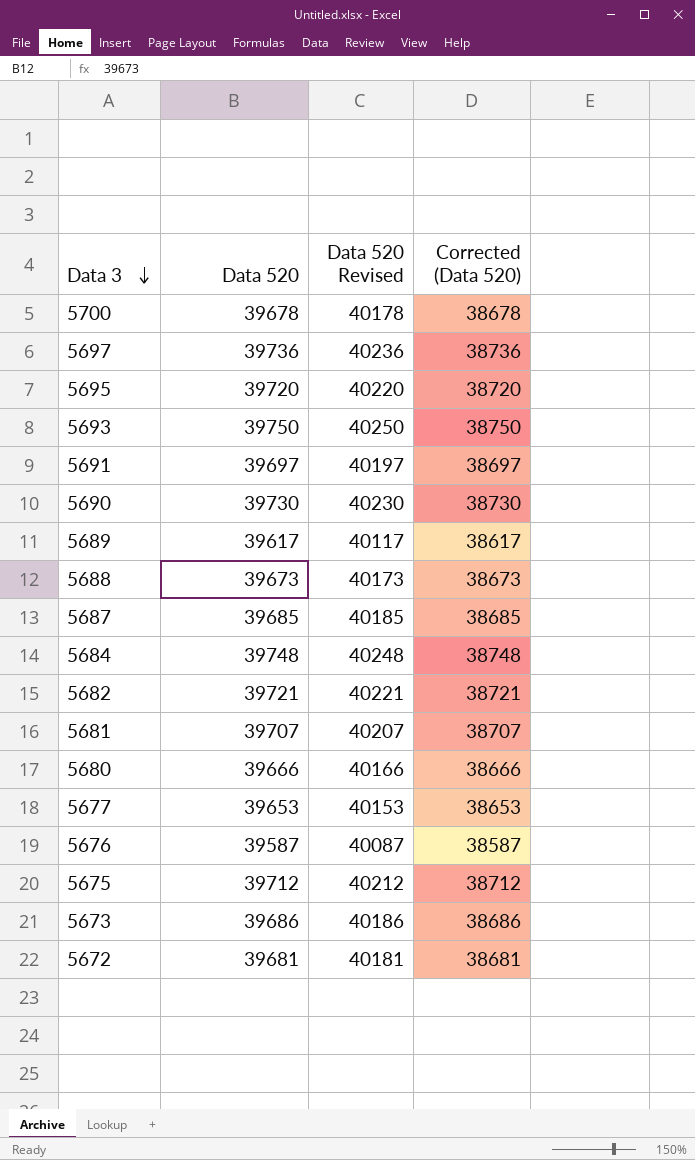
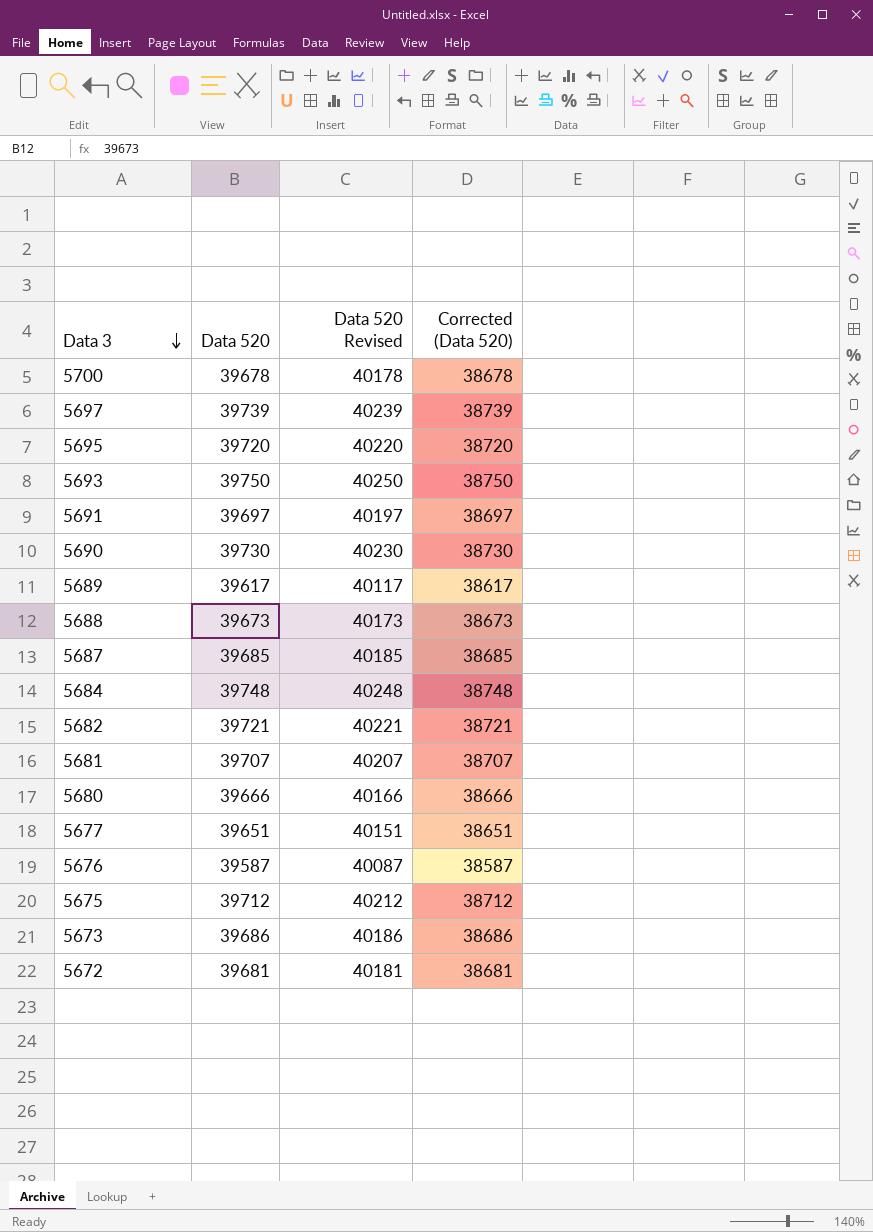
5697 | Data 520: 39736 -> 39739
5697 | Data 520 Revised: 40236 -> 40239
5697 | Corrected (Data 520): 38736 -> 38739
5677 | Data 520: 39653 -> 39651
5677 | Data 520 Revised: 40153 -> 40151
5677 | Corrected (Data 520): 38653 -> 38651

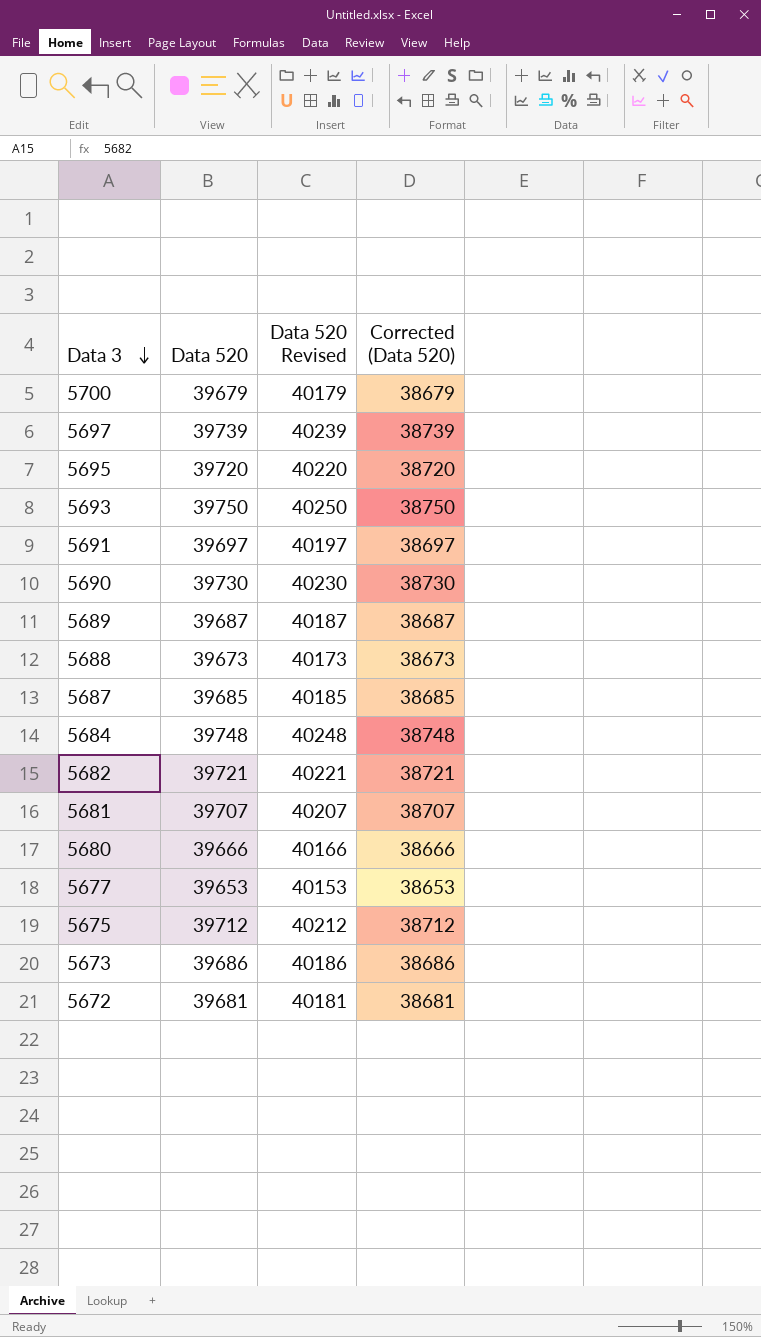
row 5676: 39587 | 40087 | 38587 -> none
5700 | Data 520: 39678 -> 39679
5700 | Data 520 Revised: 40178 -> 40179
5700 | Corrected (Data 520): 38678 -> 38679
5689 | Data 520: 39617 -> 39687
5689 | Data 520 Revised: 40117 -> 40187
5689 | Corrected (Data 520): 38617 -> 38687
5677 | Data 520: 39651 -> 39653
5677 | Data 520 Revised: 40151 -> 40153
5677 | Corrected (Data 520): 38651 -> 38653

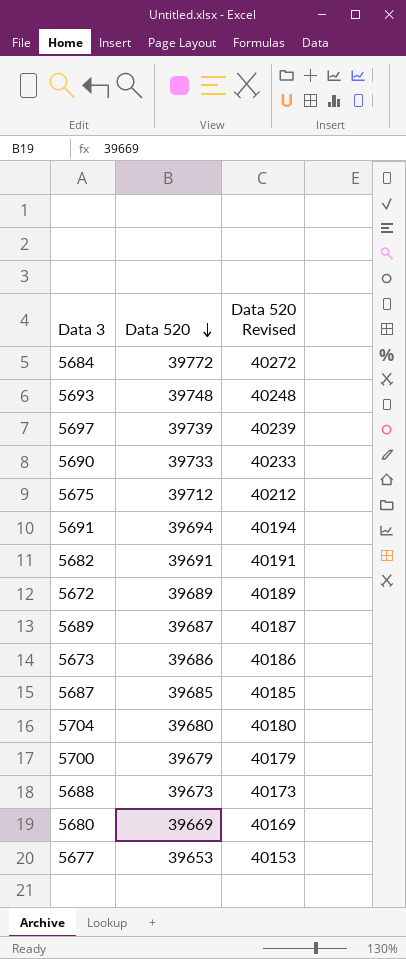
row order: Data 3 descending -> Data 520 descending
column Corrected (Data 520) | formula: [Data 520] - 1000 -> none
row 5695: 39720 | 40220 | 38720 -> none
row 5681: 39707 | 40207 | 38707 -> none
5684 | Data 520: 39748 -> 39772
5684 | Data 520 Revised: 40248 -> 40272
5693 | Data 520: 39750 -> 39748
5693 | Data 520 Revised: 40250 -> 40248
5690 | Data 520: 39730 -> 39733
5690 | Data 520 Revised: 40230 -> 40233
5691 | Data 520: 39697 -> 39694
5691 | Data 520 Revised: 40197 -> 40194
5682 | Data 520: 39721 -> 39691
5682 | Data 520 Revised: 40221 -> 40191
5672 | Data 520: 39681 -> 39689
5672 | Data 520 Revised: 40181 -> 40189
row 5704: none -> 39680 | 40180
5680 | Data 520: 39666 -> 39669
5680 | Data 520 Revised: 40166 -> 40169

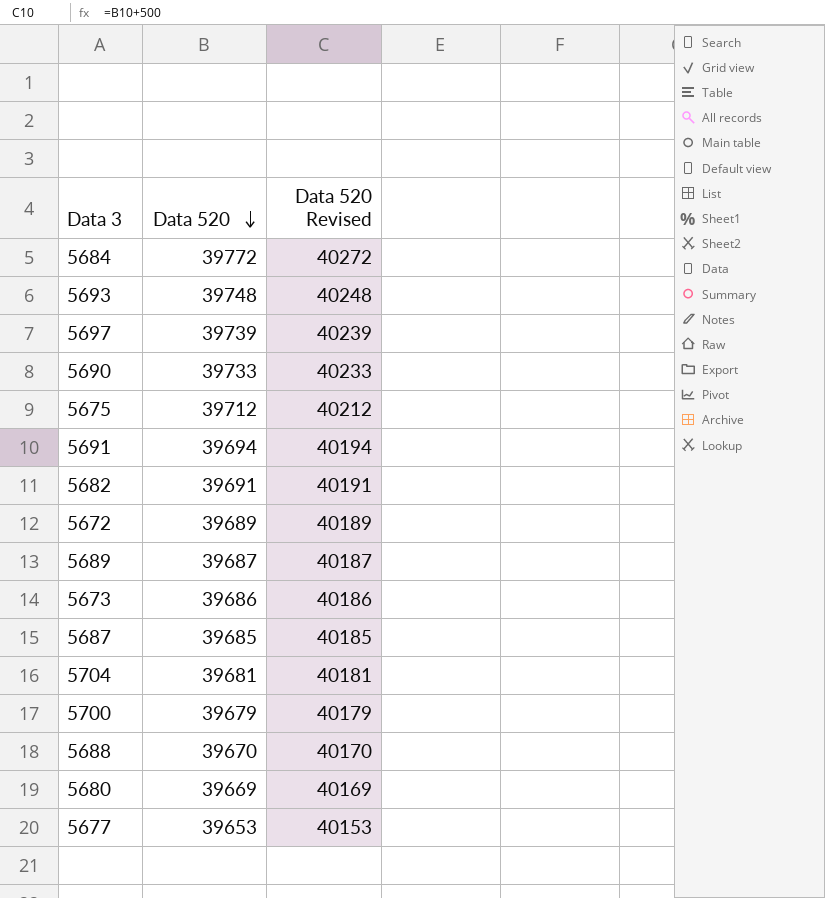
5704 | Data 520: 39680 -> 39681
5704 | Data 520 Revised: 40180 -> 40181
5688 | Data 520: 39673 -> 39670
5688 | Data 520 Revised: 40173 -> 40170

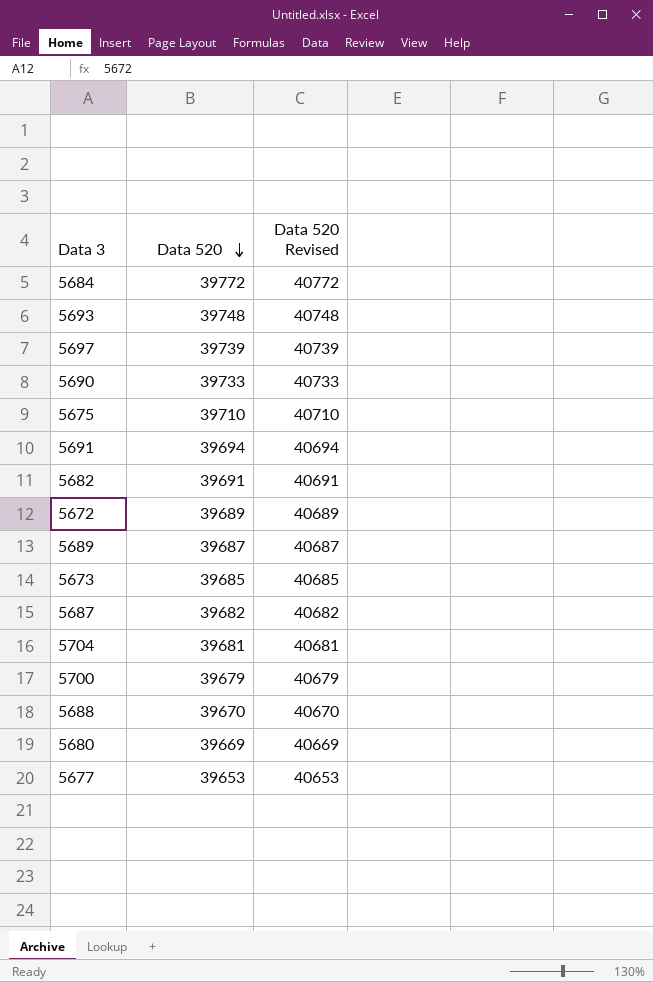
column Data 520 Revised | formula: [Data 520] + 500 -> [Data 520] + 1000
5675 | Data 520: 39712 -> 39710
5673 | Data 520: 39686 -> 39685
5687 | Data 520: 39685 -> 39682

